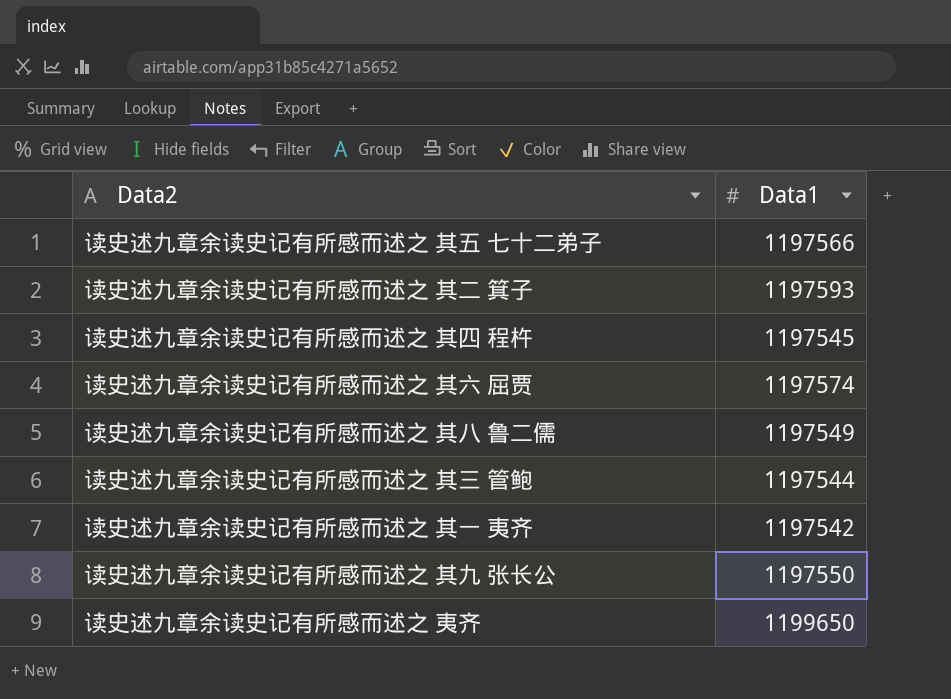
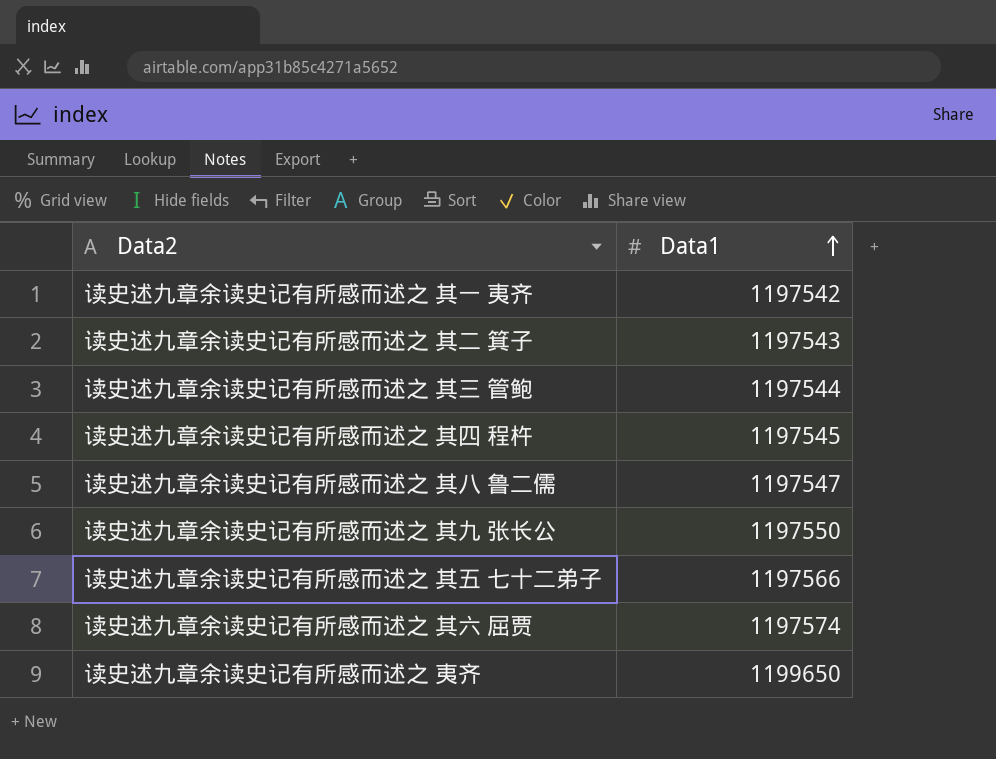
row order: none -> Data1 ascending
读史述九章余读史记有所感而述之 其二 箕子 | Data1: 1197593 -> 1197543
读史述九章余读史记有所感而述之 其八 鲁二儒 | Data1: 1197549 -> 1197547

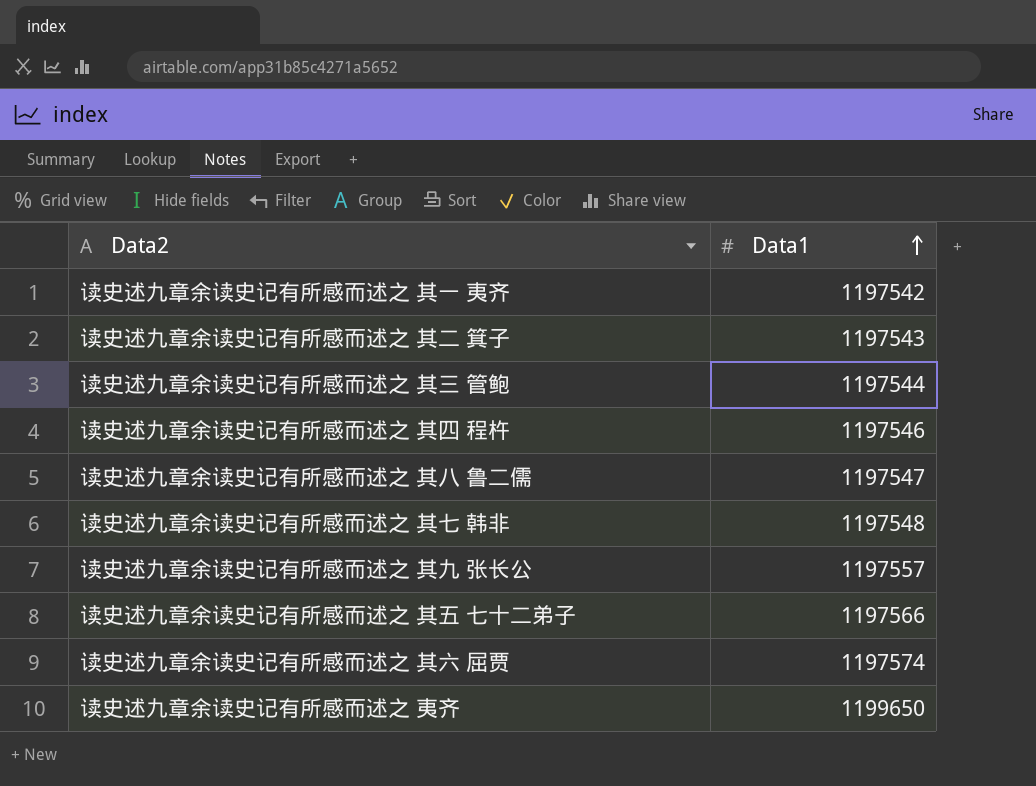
读史述九章余读史记有所感而述之 其四 程杵 | Data1: 1197545 -> 1197546
row 读史述九章余读史记有所感而述之 其七 韩非: none -> 1197548
读史述九章余读史记有所感而述之 其九 张长公 | Data1: 1197550 -> 1197557

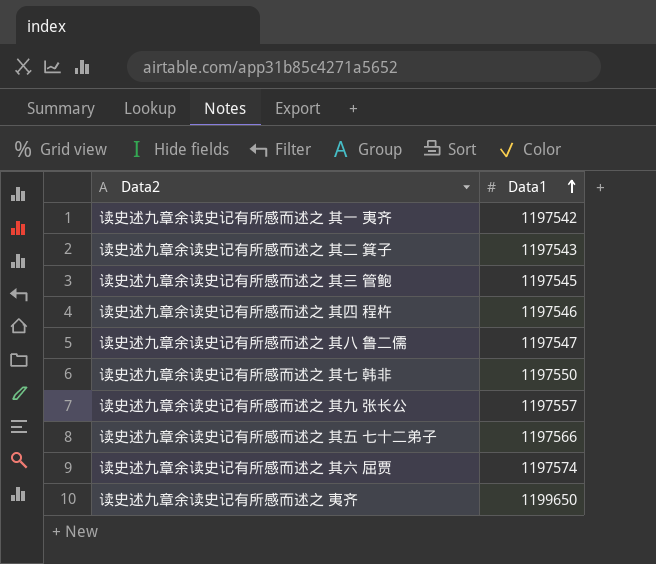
读史述九章余读史记有所感而述之 其三 管鲍 | Data1: 1197544 -> 1197545
读史述九章余读史记有所感而述之 其七 韩非 | Data1: 1197548 -> 1197550

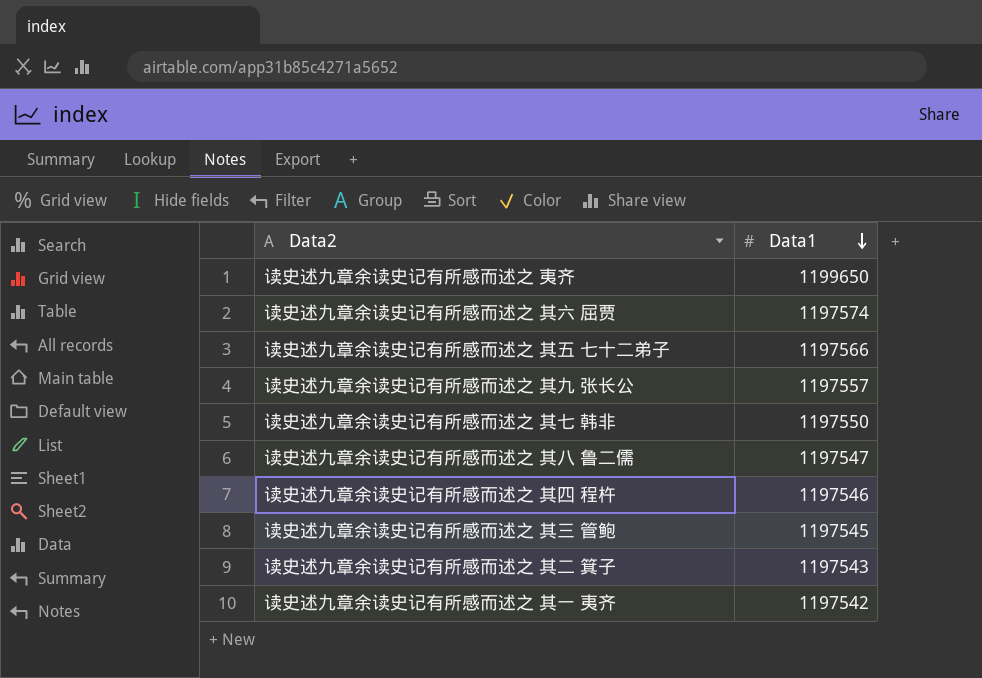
row order: Data1 ascending -> Data1 descending

